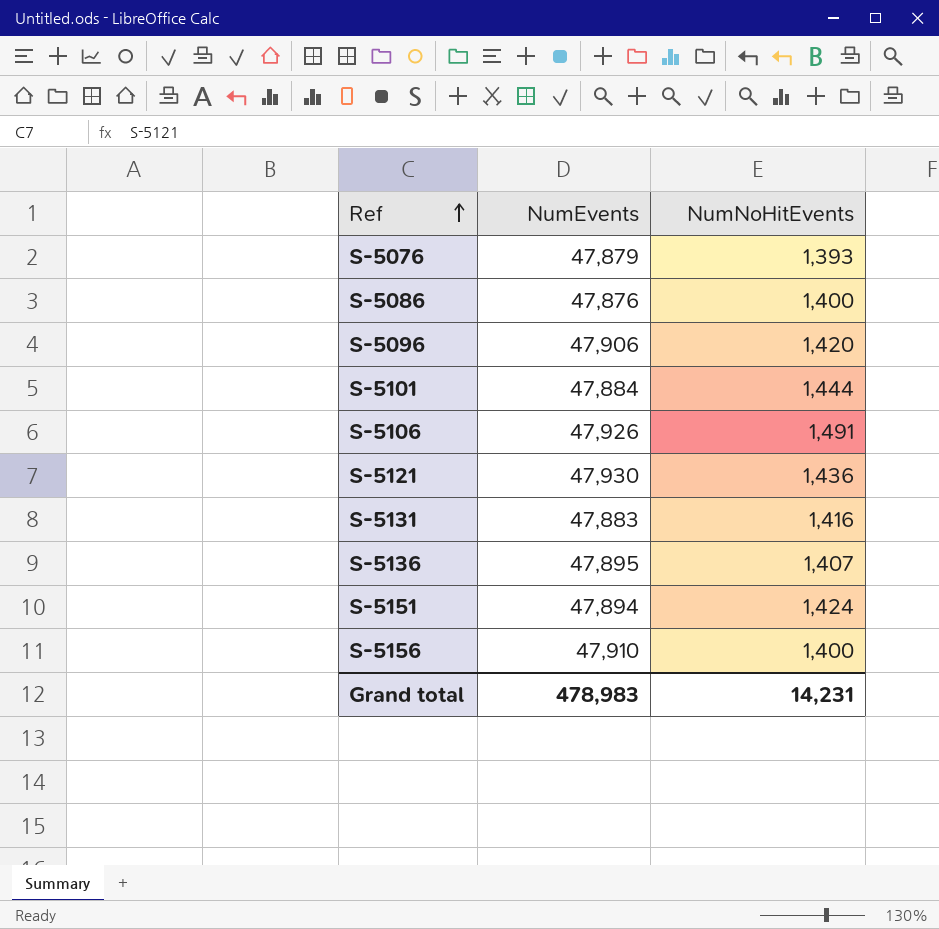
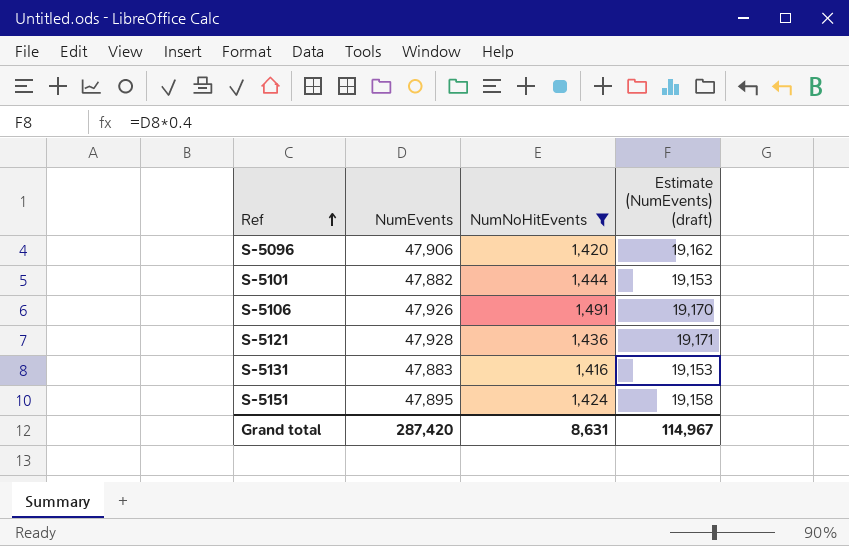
filter: none -> NumNoHitEvents >= 1,416
column Estimate (NumEvents) (draft) | formula: none -> [NumEvents] * 0.4
S-5101 | NumEvents: 47,884 -> 47,882
S-5121 | NumEvents: 47,930 -> 47,928
S-5151 | NumEvents: 47,894 -> 47,895
Grand total | NumEvents: 478,983 -> 287,420
Grand total | NumNoHitEvents: 14,231 -> 8,631

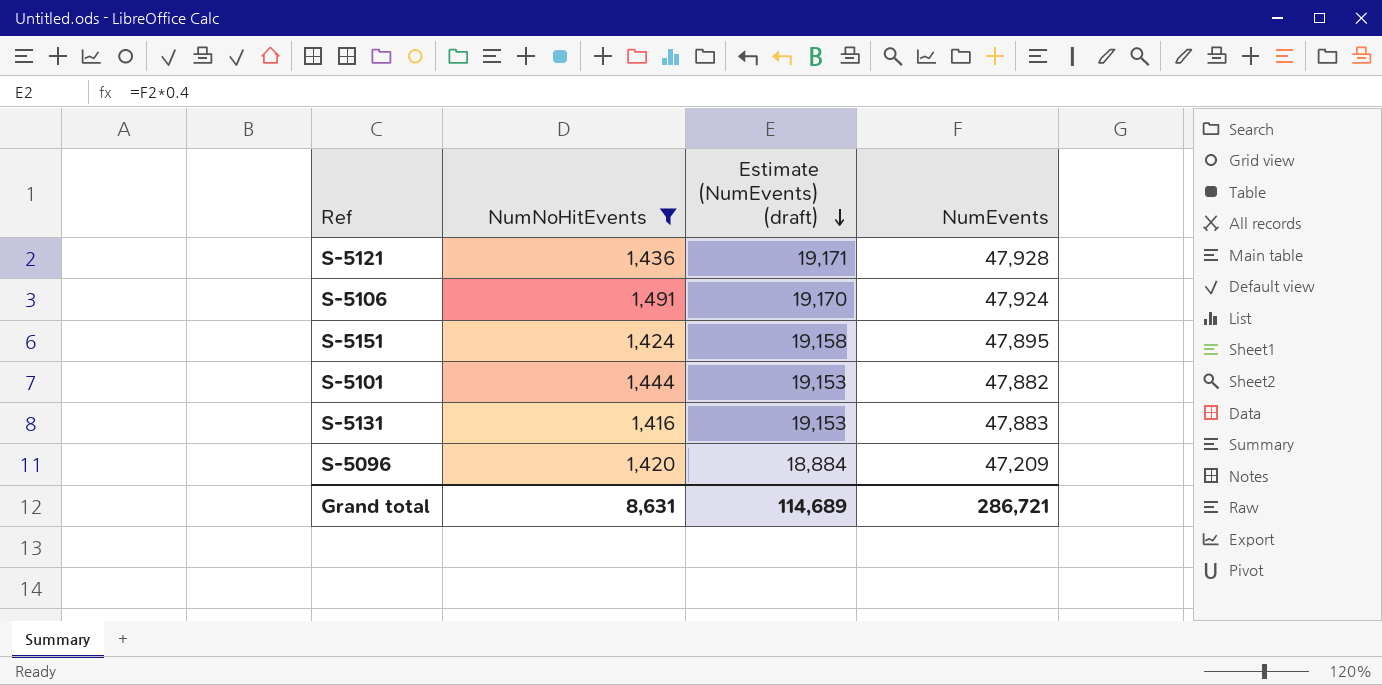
row order: Ref ascending -> Estimate (NumEvents) (draft) descending
column NumEvents | position: 2 -> 4
S-5106 | NumEvents: 47,926 -> 47,924
S-5096 | Estimate (NumEvents) (draft): 19,162 -> 18,884
S-5096 | NumEvents: 47,906 -> 47,209
Grand total | Estimate (NumEvents) (draft): 114,967 -> 114,689
Grand total | NumEvents: 287,420 -> 286,721

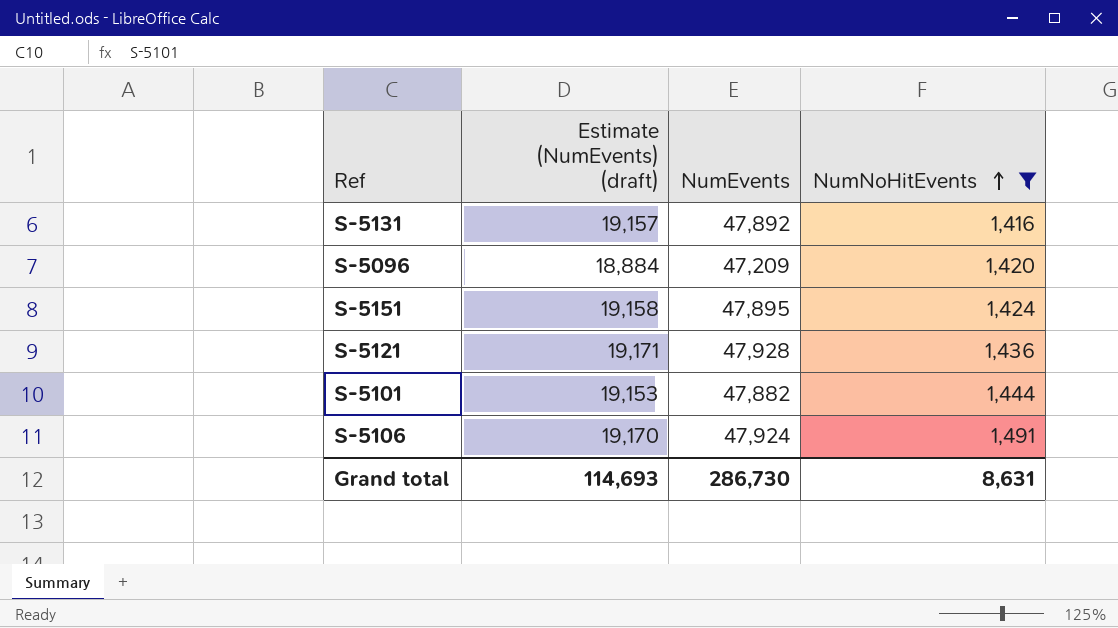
row order: Estimate (NumEvents) (draft) descending -> NumNoHitEvents ascending
column NumNoHitEvents | position: 2 -> 4
S-5131 | Estimate (NumEvents) (draft): 19,153 -> 19,157
S-5131 | NumEvents: 47,883 -> 47,892
Grand total | Estimate (NumEvents) (draft): 114,689 -> 114,693
Grand total | NumEvents: 286,721 -> 286,730

